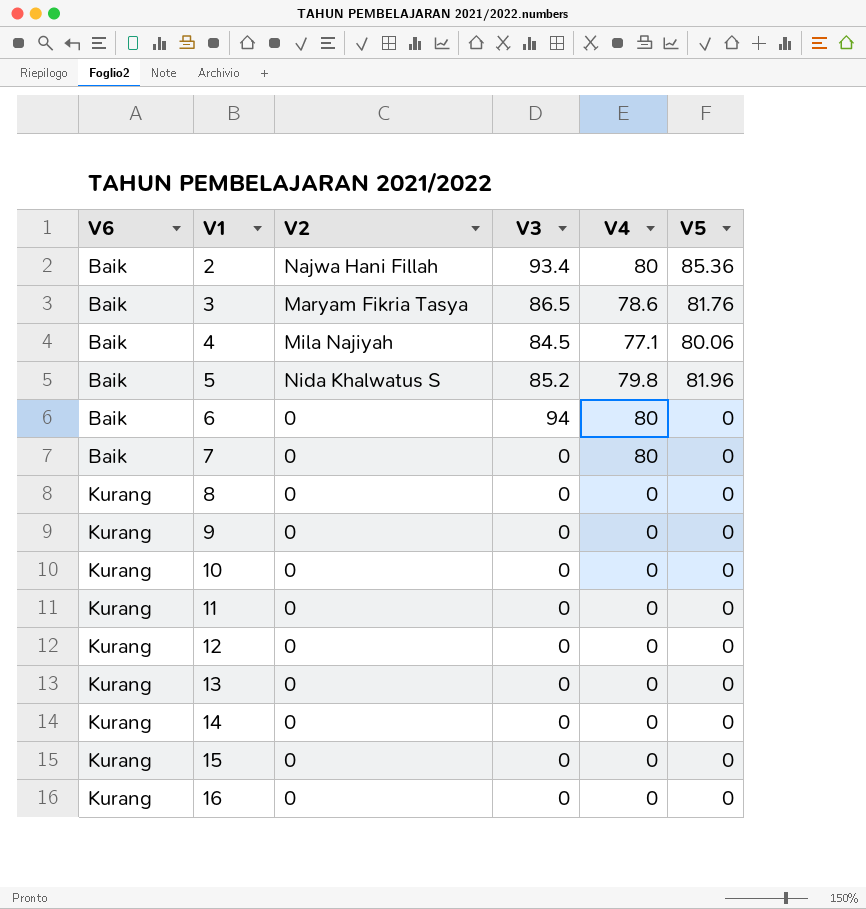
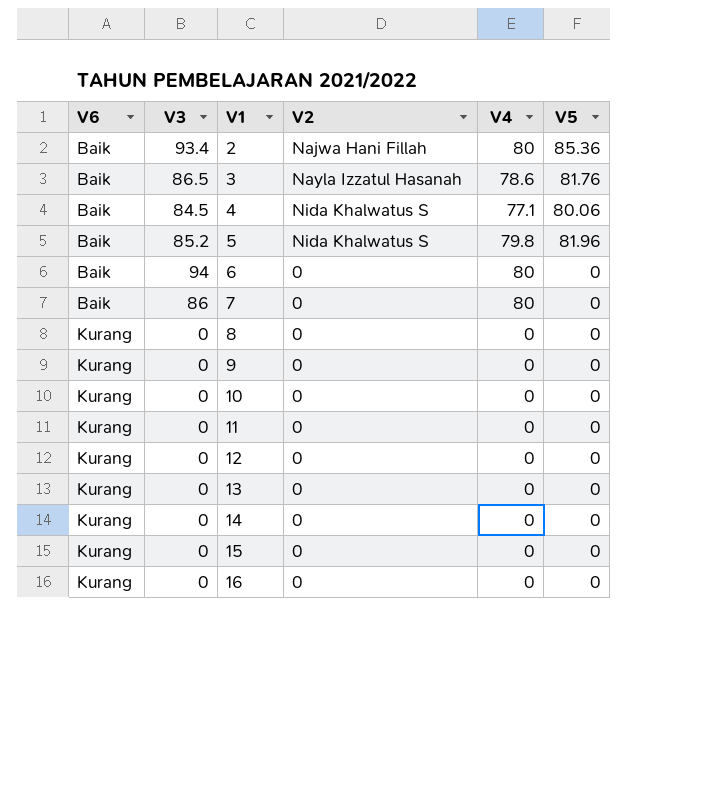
column V3 | position: 4 -> 2
3 | V2: Maryam Fikria Tasya -> Nayla Izzatul Hasanah
4 | V2: Mila Najiyah -> Nida Khalwatus S
7 | V3: 0 -> 86

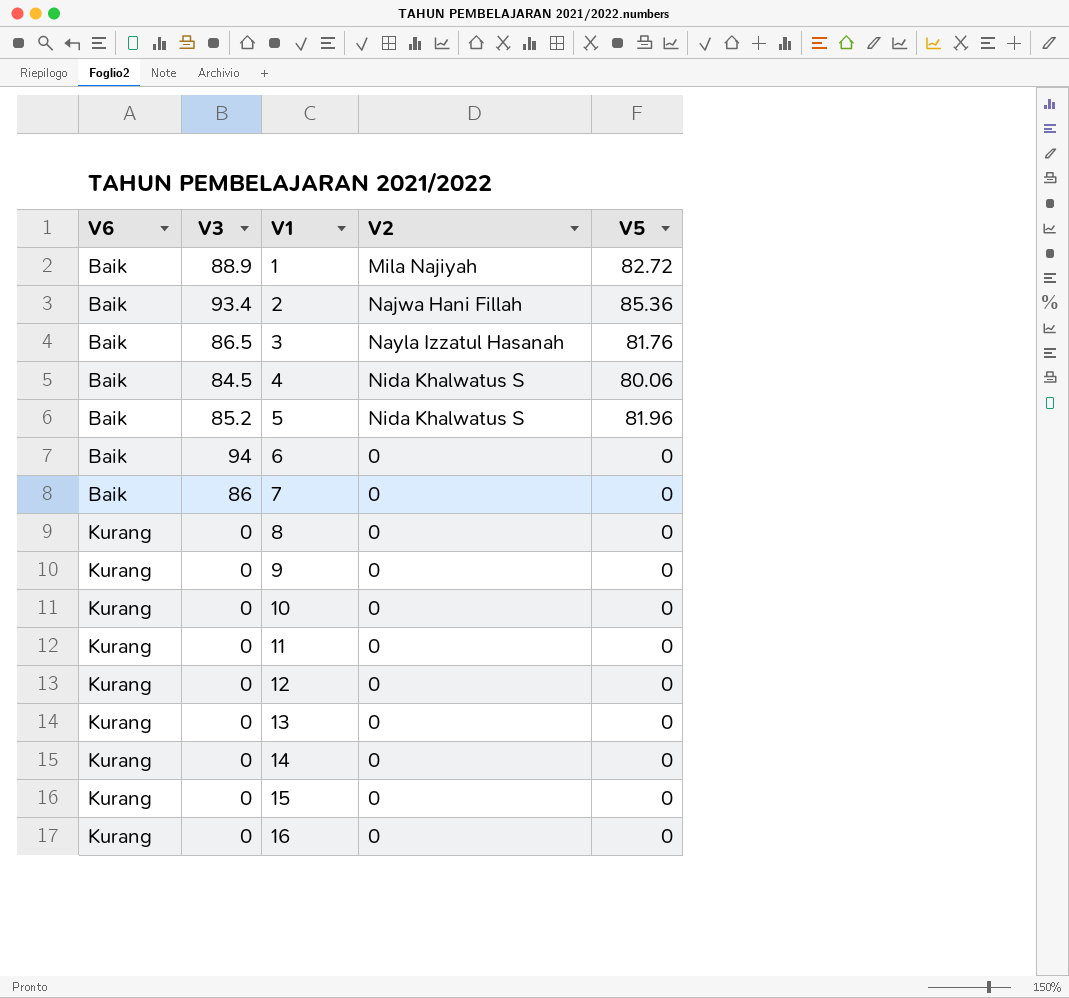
column V4 | position: 5 -> none
row 1: none -> Baik | 88.9 | Mila Najiyah | 82.72

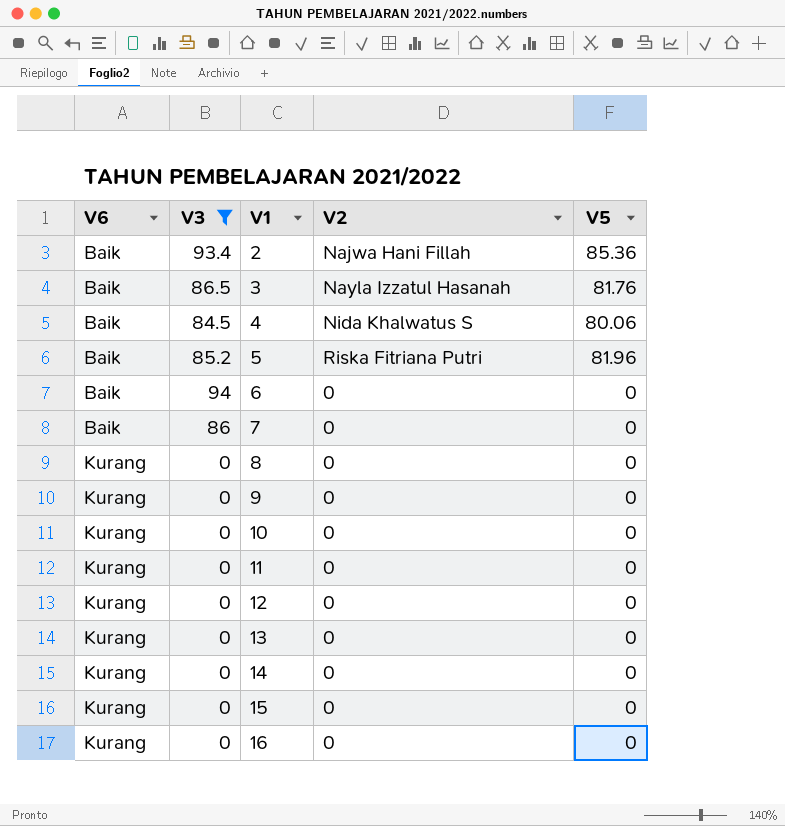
filter: none -> V3 != 88.9
5 | V2: Nida Khalwatus S -> Riska Fitriana Putri

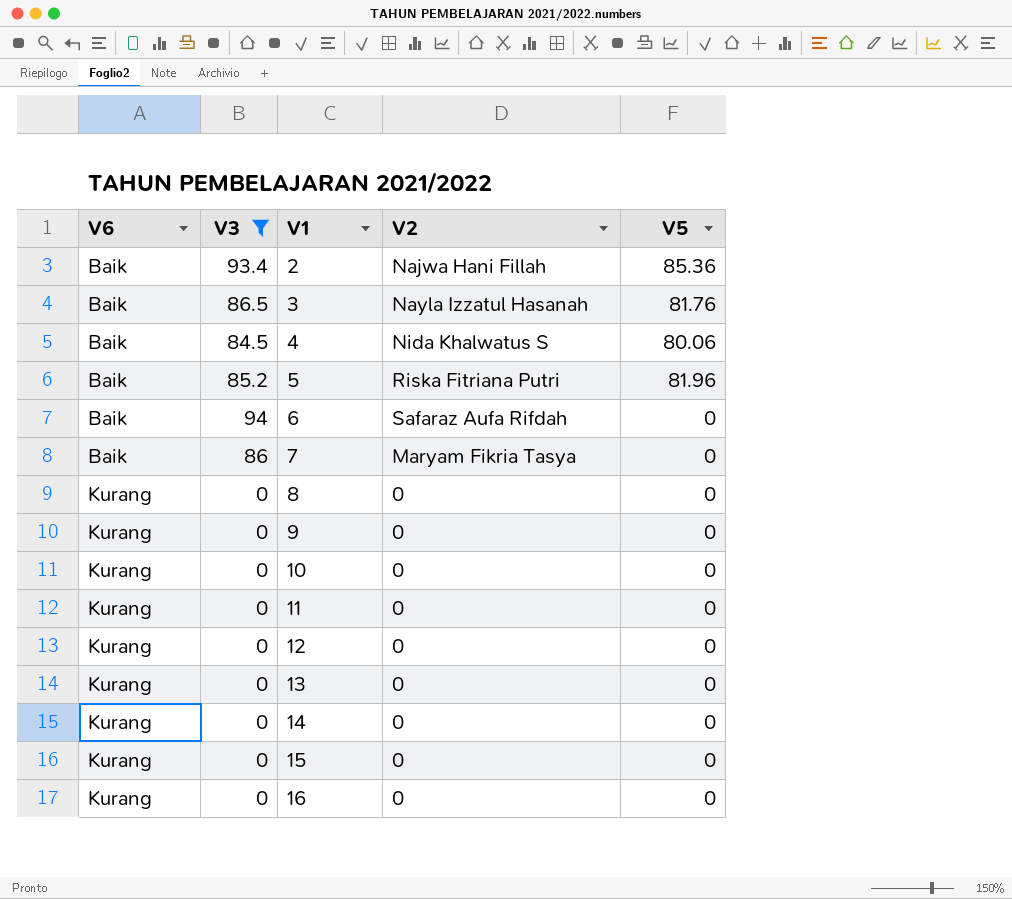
6 | V2: 0 -> Safaraz Aufa Rifdah
7 | V2: 0 -> Maryam Fikria Tasya

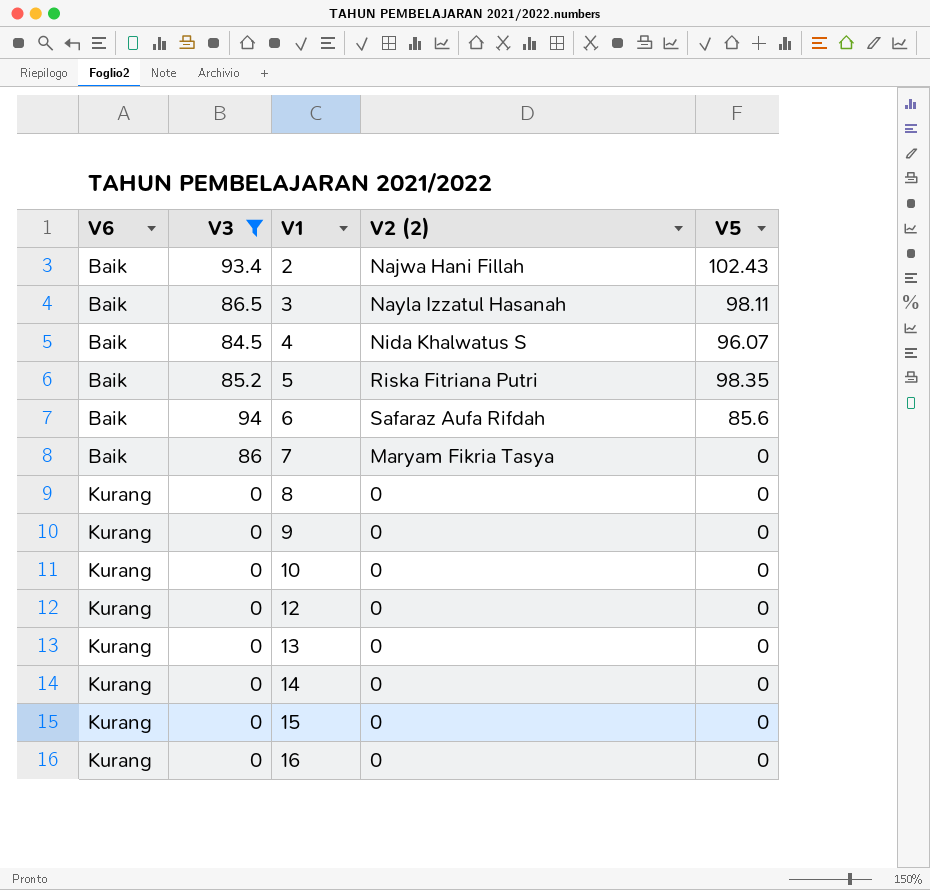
column name: V2 -> V2 (2)
row 11: Kurang | 0 | 0 | 0 -> none
2 | V5: 85.36 -> 102.43
3 | V5: 81.76 -> 98.11
4 | V5: 80.06 -> 96.07
5 | V5: 81.96 -> 98.35
6 | V5: 0 -> 85.6

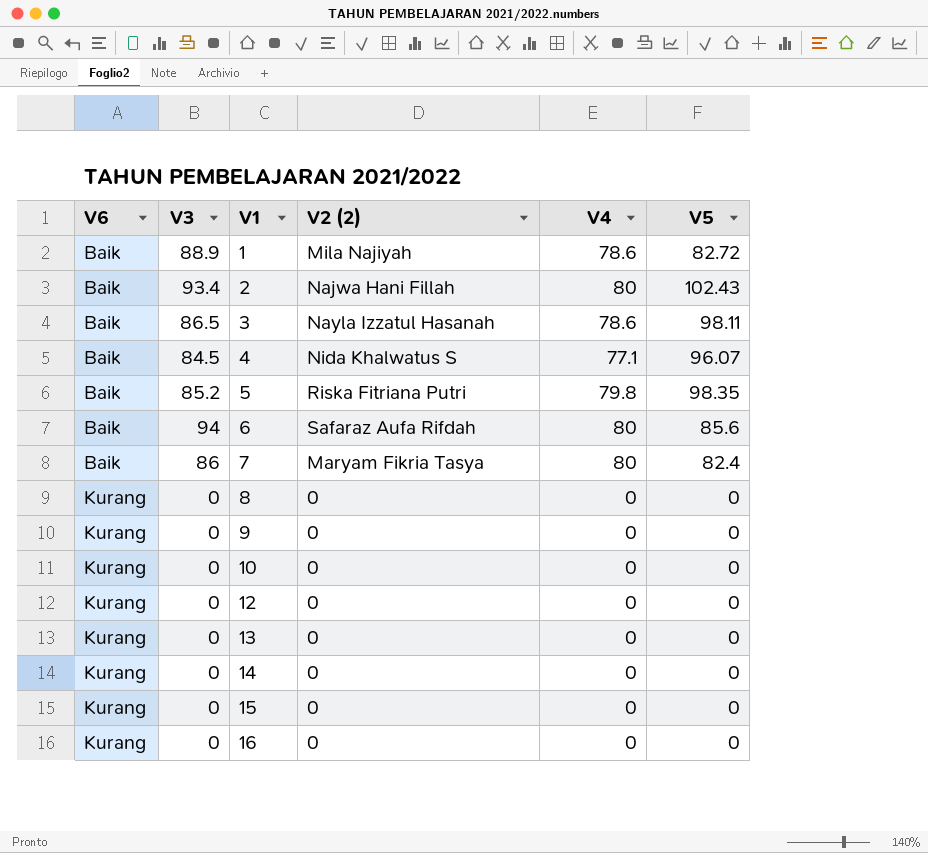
filter: V3 != 88.9 -> none
column V4 | position: none -> 5
7 | V5: 0 -> 82.4

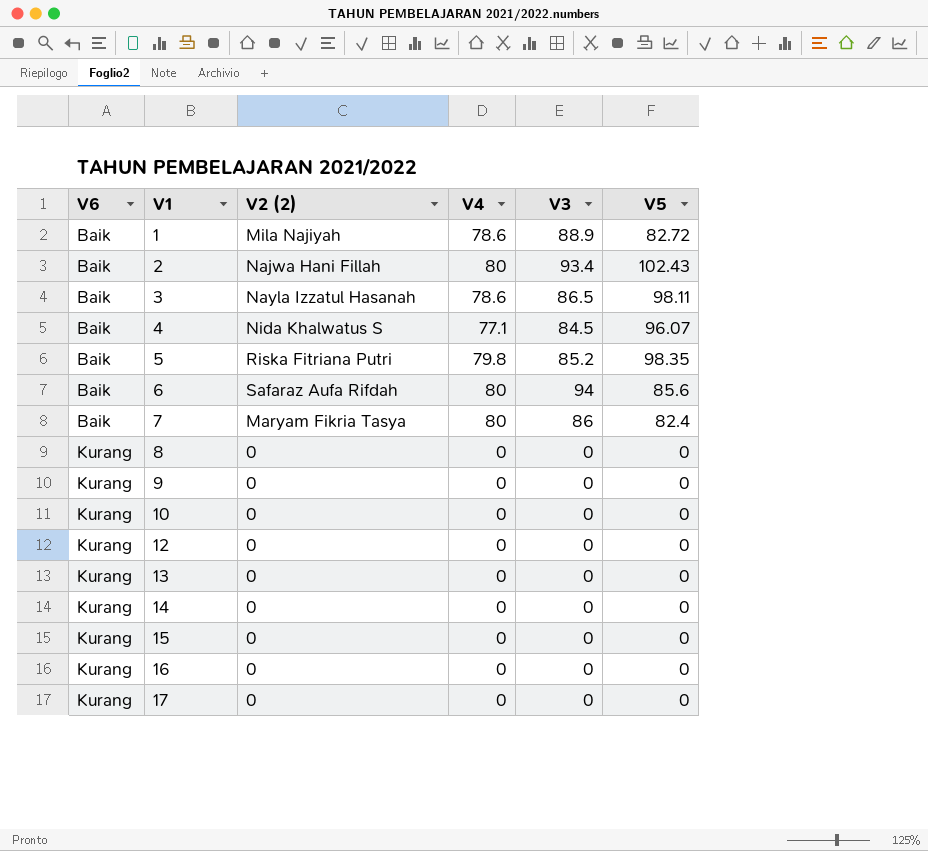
column V3 | position: 2 -> 5
row 17: none -> Kurang | 0 | 0 | 0 | 0

